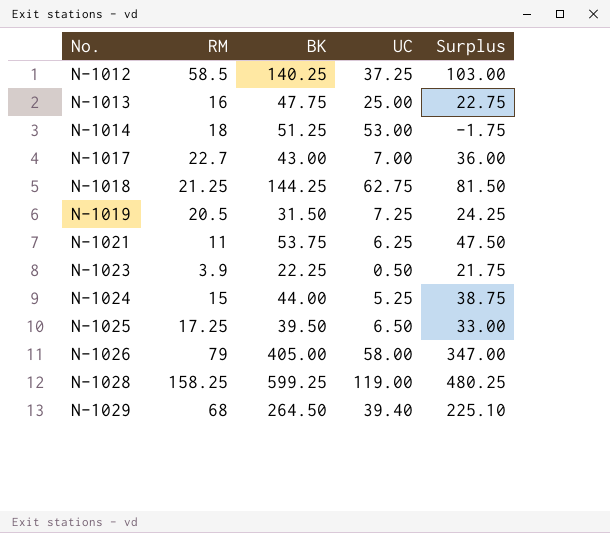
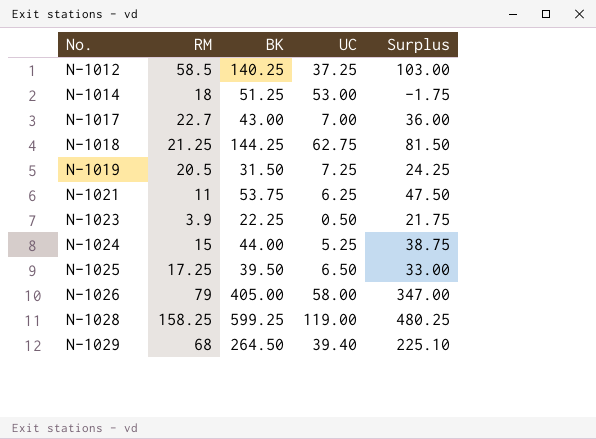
row N-1013: 16 | 47.75 | 25.00 | 22.75 -> none

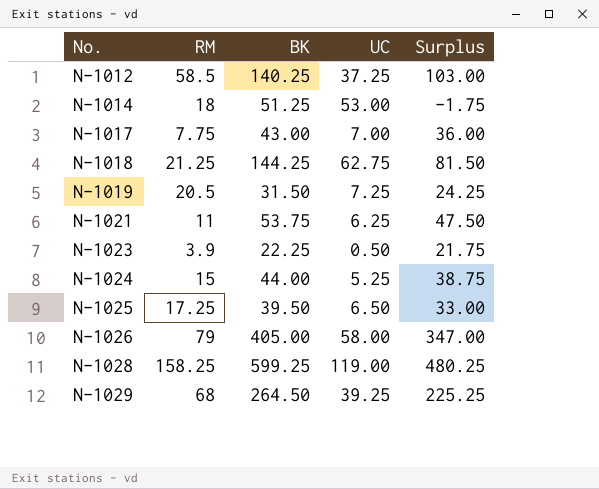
N-1017 | RM: 22.7 -> 7.75
N-1029 | UC: 39.40 -> 39.25
N-1029 | Surplus: 225.10 -> 225.25

